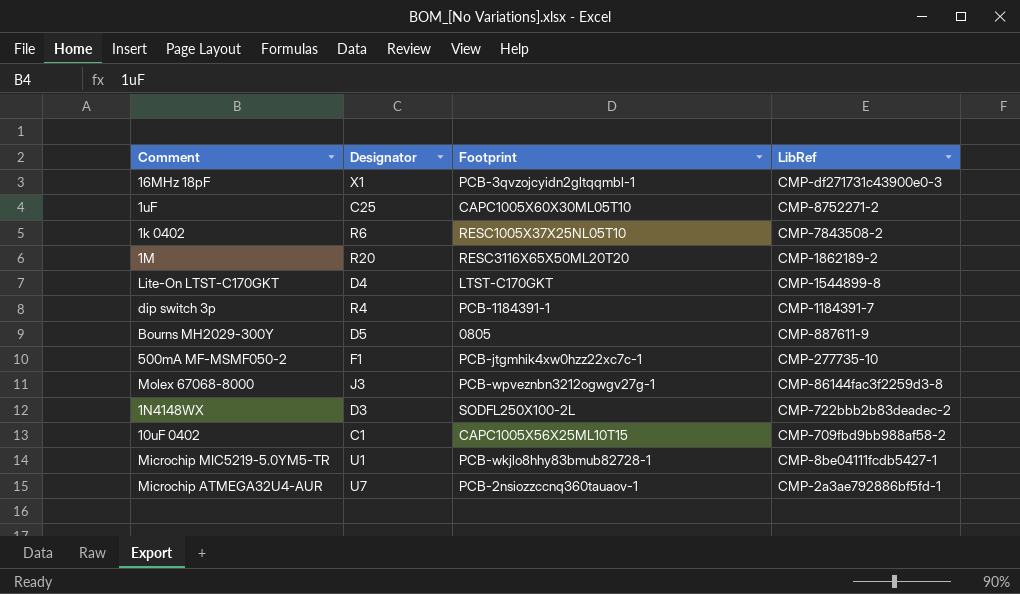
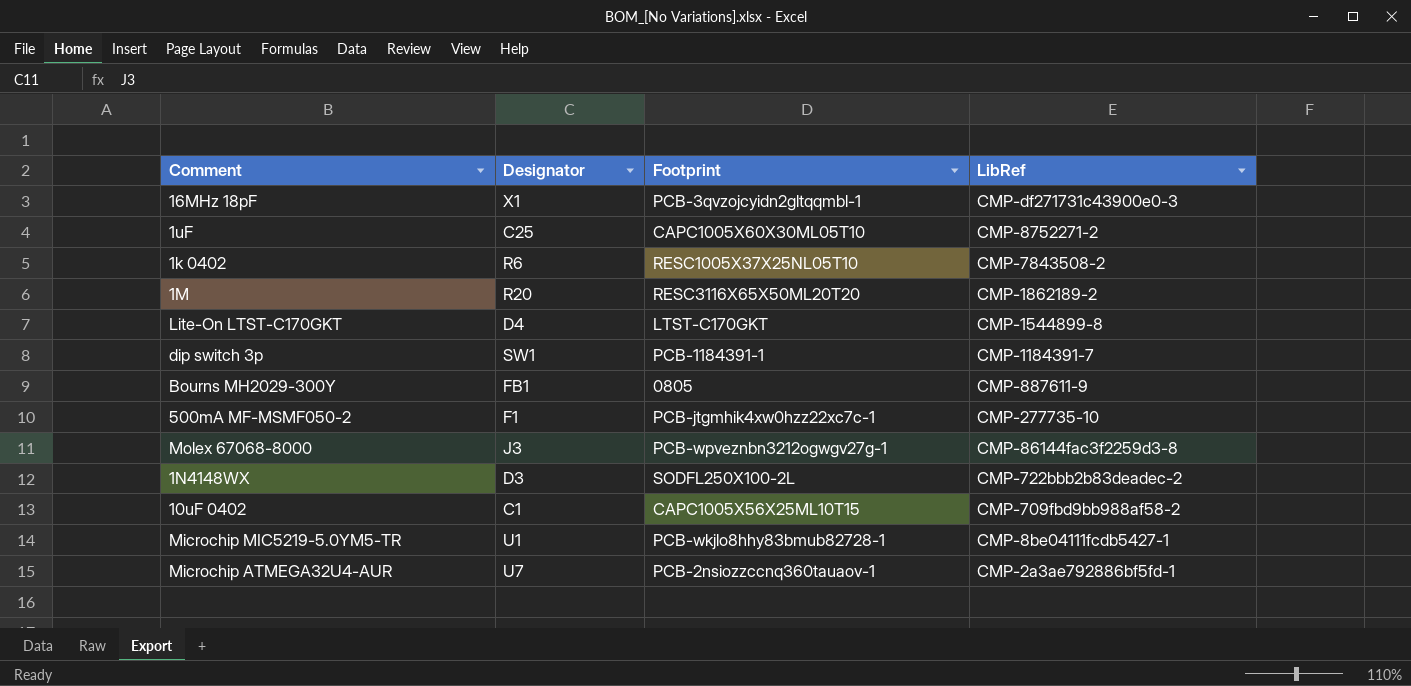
dip switch 3p | Designator: R4 -> SW1
Bourns MH2029-300Y | Designator: D5 -> FB1

